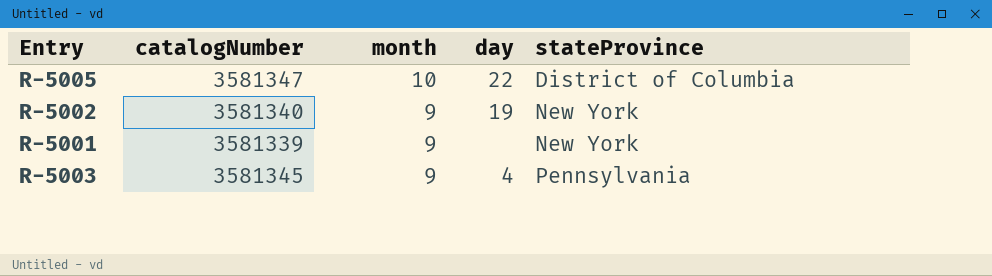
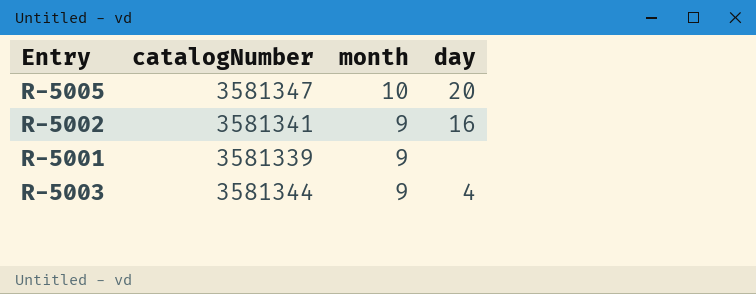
column stateProvince | position: 5 -> none
R-5005 | day: 22 -> 20
R-5002 | catalogNumber: 3581340 -> 3581341
R-5002 | day: 19 -> 16
R-5003 | catalogNumber: 3581345 -> 3581344

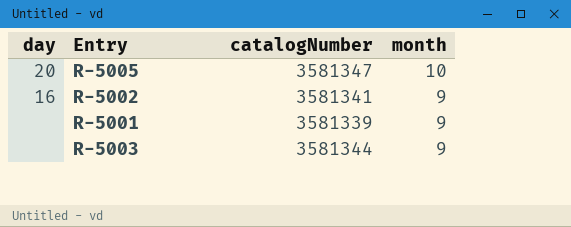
column day | position: 4 -> 1
R-5003 | day: 4 -> none

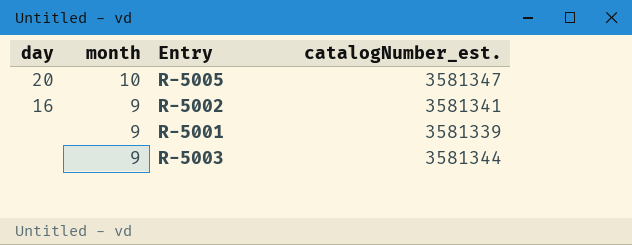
column month | position: 4 -> 2
column name: catalogNumber -> catalogNumber_est.

